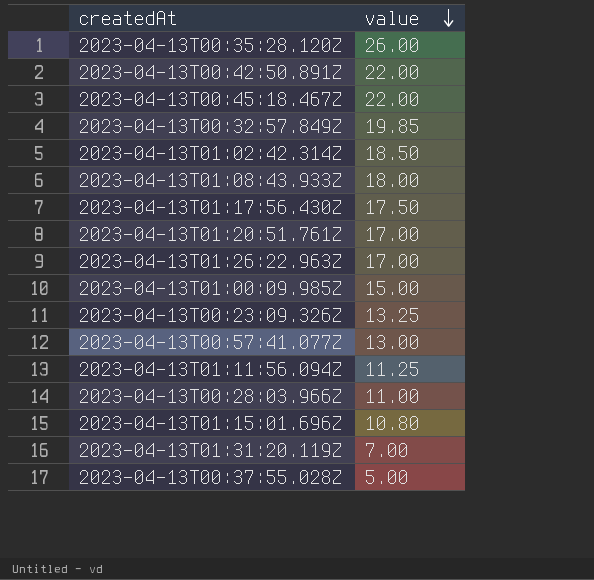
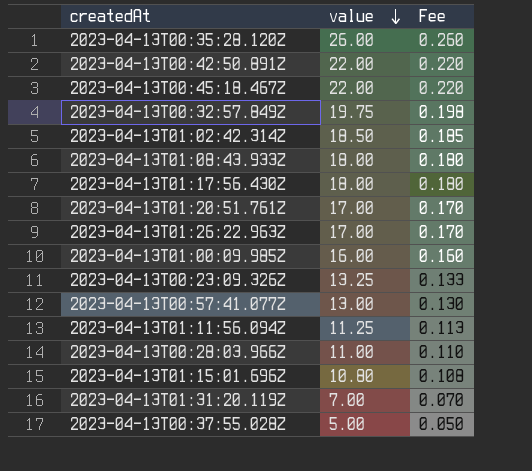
column Fee | formula: none -> [value] * 0.01
2023-04-13T00:32:57.849Z | value: 19.85 -> 19.75
2023-04-13T01:17:56.430Z | value: 17.50 -> 18.00
2023-04-13T01:00:09.985Z | value: 15.00 -> 16.00

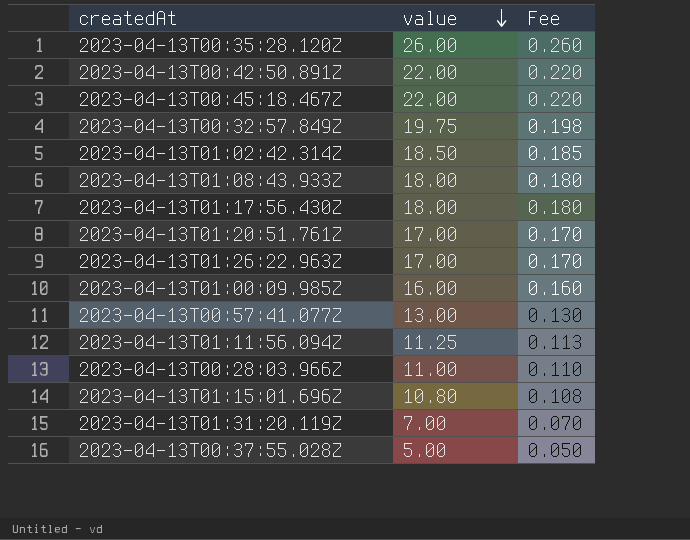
row 2023-04-13T00:23:09.326Z: 13.25 | 0.133 -> none

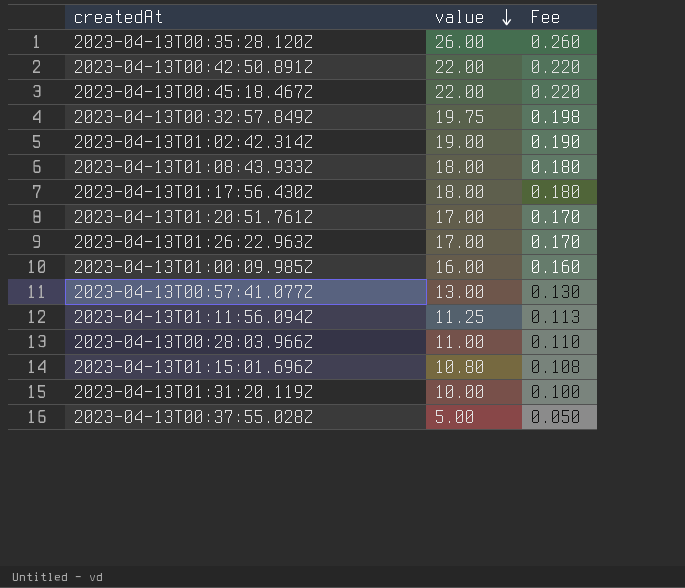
2023-04-13T01:02:42.314Z | value: 18.50 -> 19.00
2023-04-13T01:02:42.314Z | Fee: 0.185 -> 0.190
2023-04-13T01:31:20.119Z | value: 7.00 -> 10.00
2023-04-13T01:31:20.119Z | Fee: 0.070 -> 0.100

